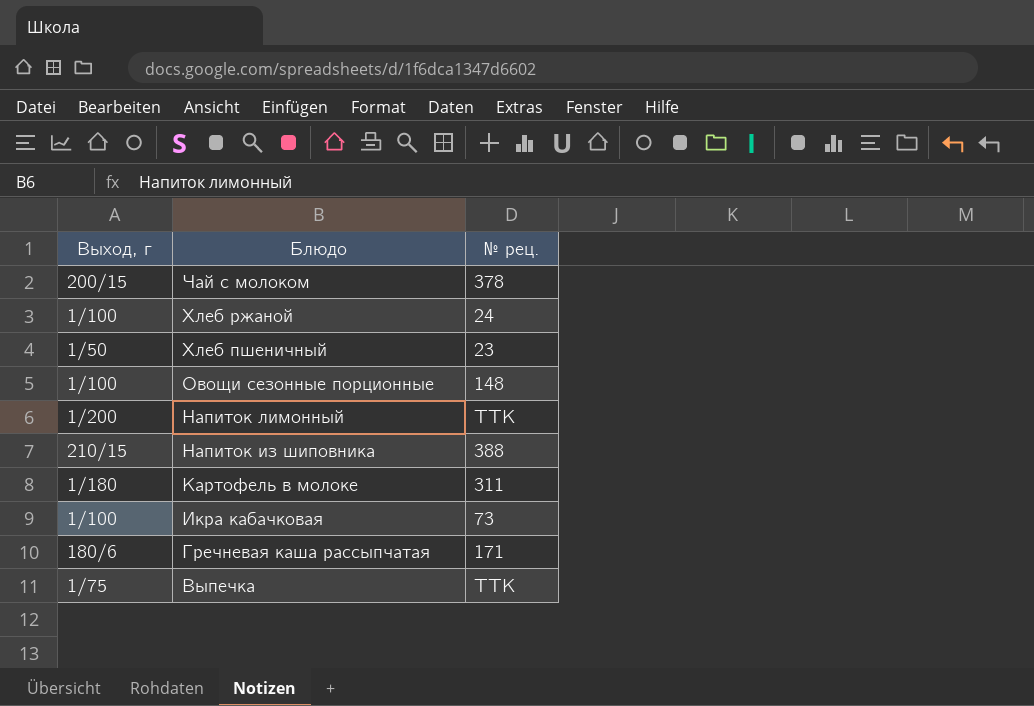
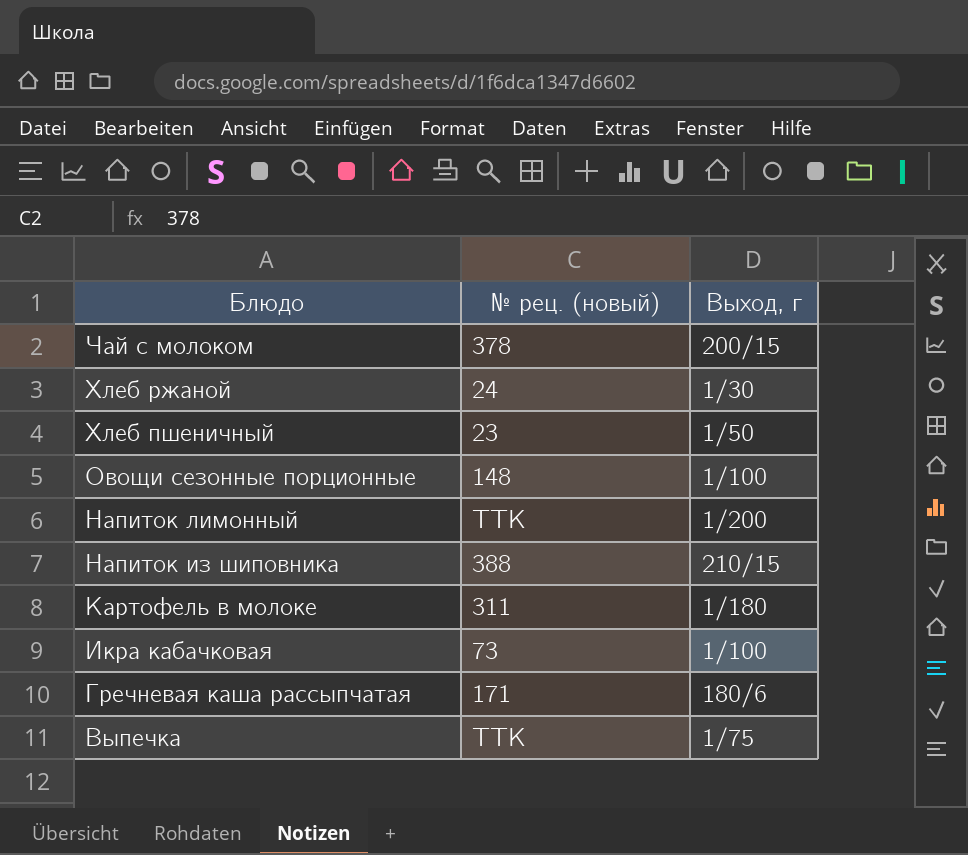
column name: № рец. -> № рец. (новый)
column Выход, г | position: 1 -> 3
Хлеб ржаной | Выход, г: 1/100 -> 1/30

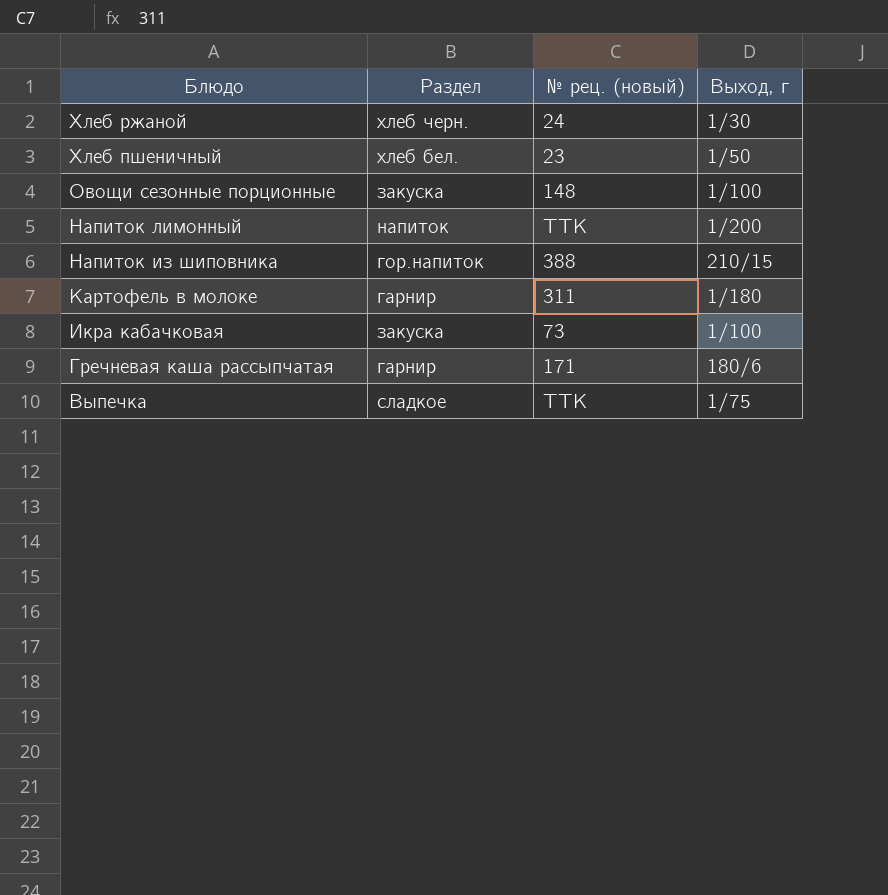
column Раздел | position: none -> 2
row Чай с молоком: 378 | 200/15 -> none

